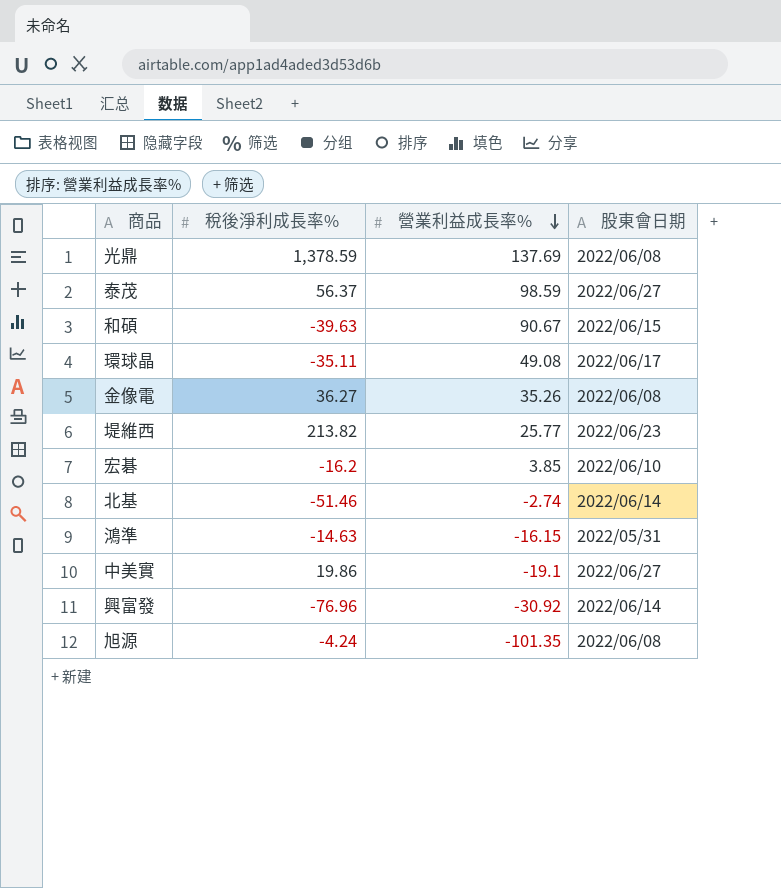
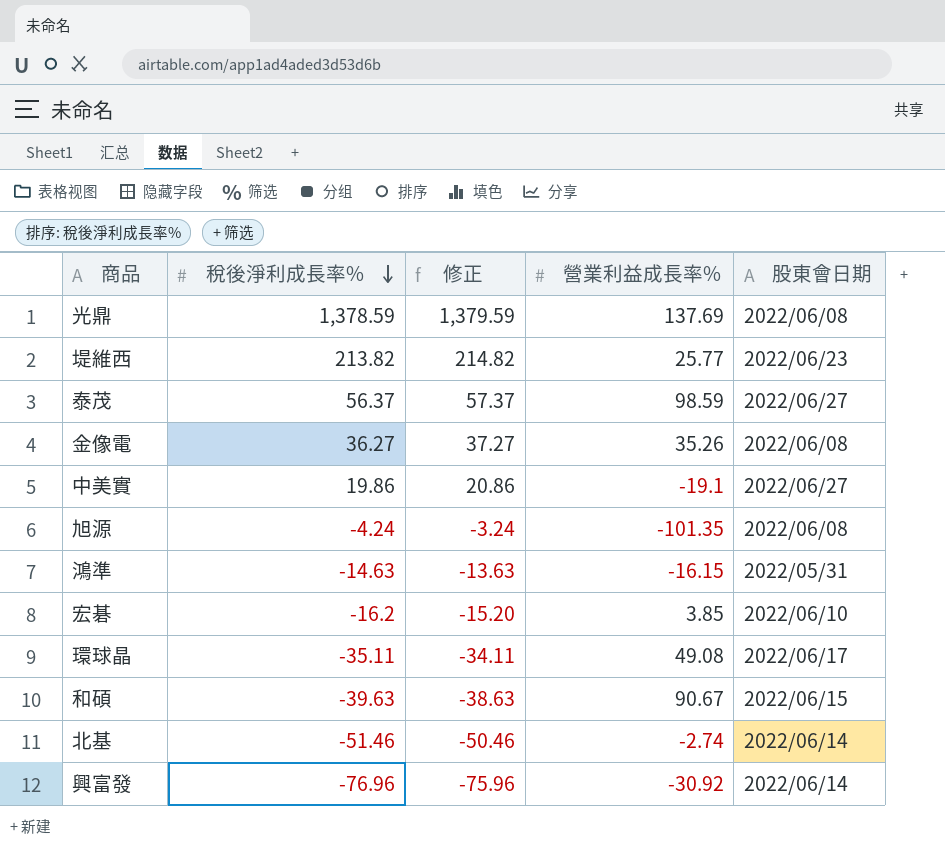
row order: 營業利益成長率% descending -> 稅後淨利成長率% descending
column 修正 | formula: none -> [稅後淨利成長率%] + 1

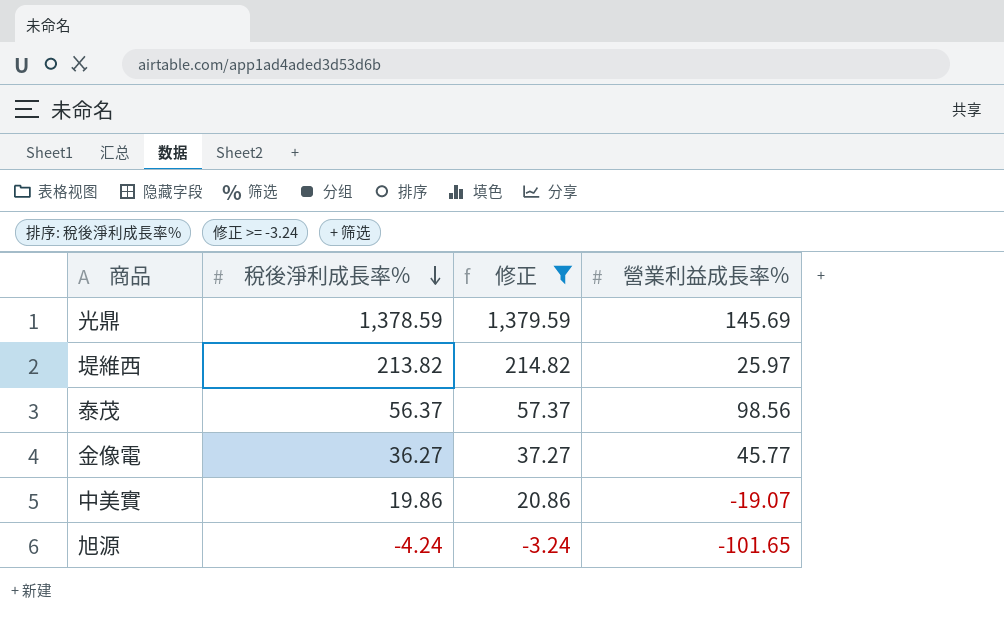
filter: none -> 修正 >= -3.24
column 股東會日期 | position: 5 -> none
光鼎 | 營業利益成長率%: 137.69 -> 145.69
堤維西 | 營業利益成長率%: 25.77 -> 25.97
泰茂 | 營業利益成長率%: 98.59 -> 98.56
金像電 | 營業利益成長率%: 35.26 -> 45.77
中美實 | 營業利益成長率%: -19.1 -> -19.07
旭源 | 營業利益成長率%: -101.35 -> -101.65

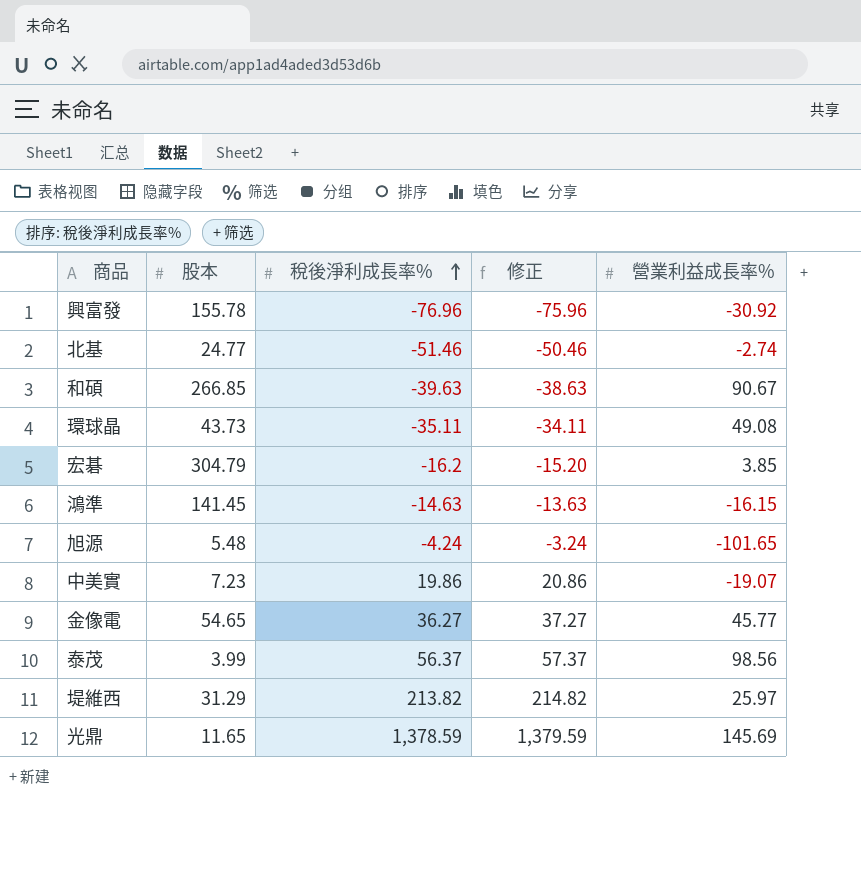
filter: 修正 >= -3.24 -> none
row order: 稅後淨利成長率% descending -> 稅後淨利成長率% ascending
column 股本 | position: none -> 2

